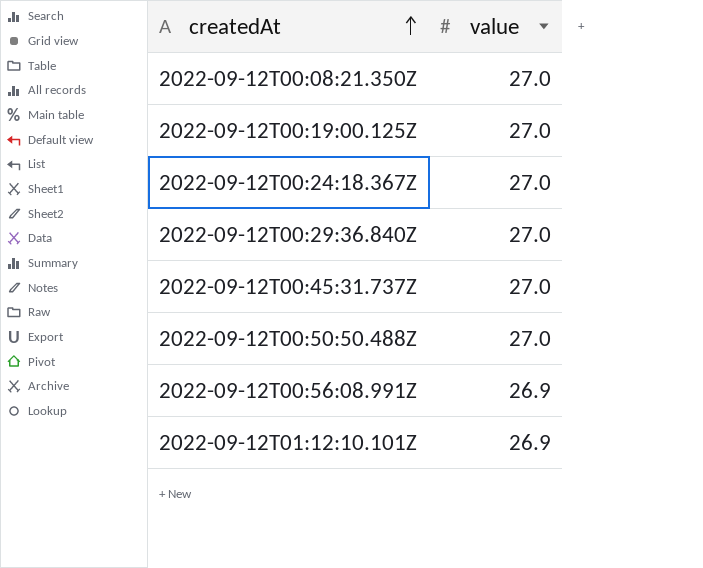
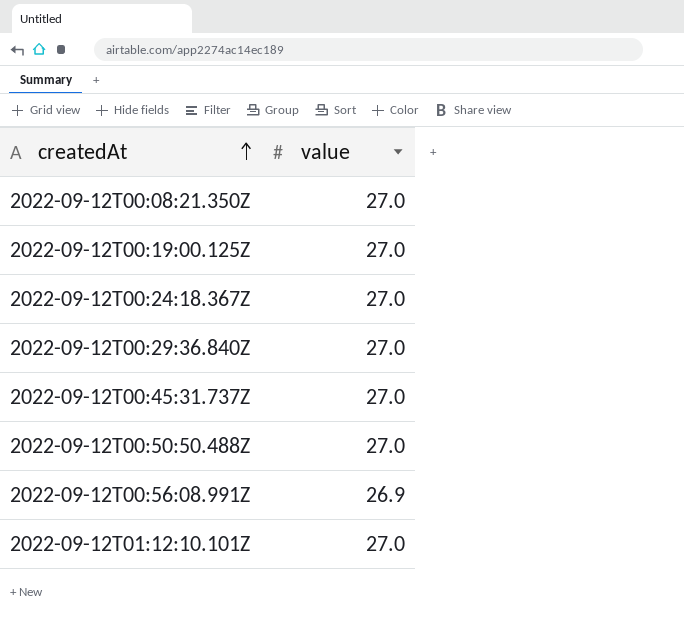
2022-09-12T01:12:10.101Z | value: 26.9 -> 27.0

